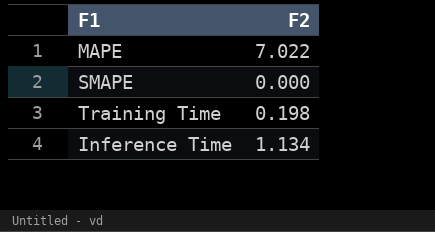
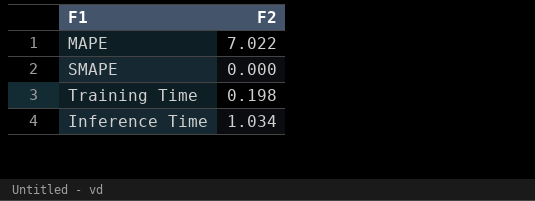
Inference Time | F2: 1.134 -> 1.034

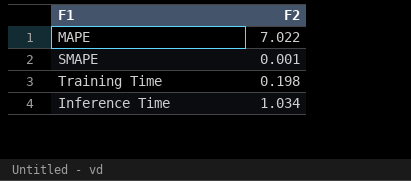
SMAPE | F2: 0.000 -> 0.001

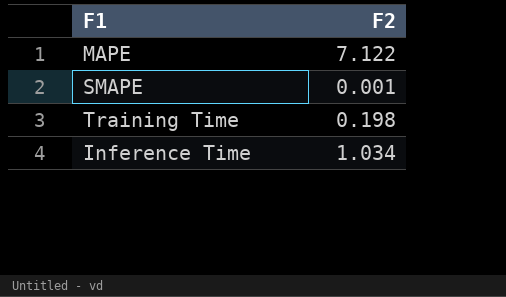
MAPE | F2: 7.022 -> 7.122

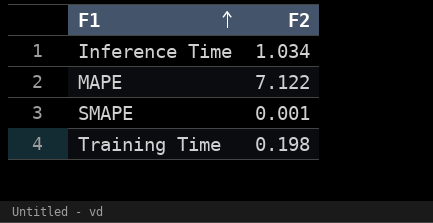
row order: none -> F1 ascending

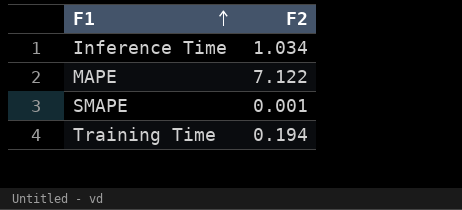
Training Time | F2: 0.198 -> 0.194

